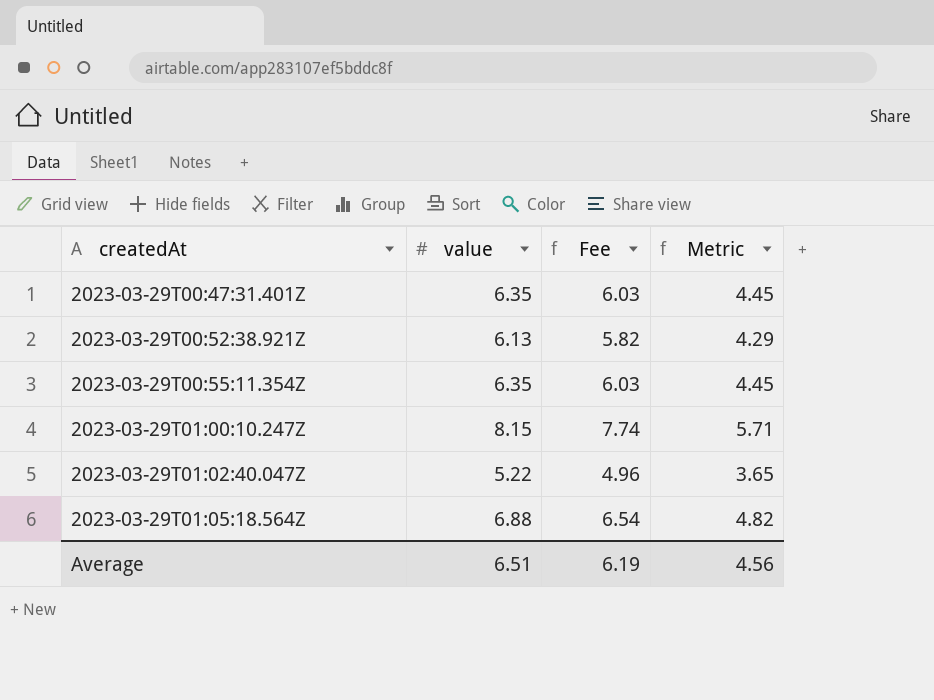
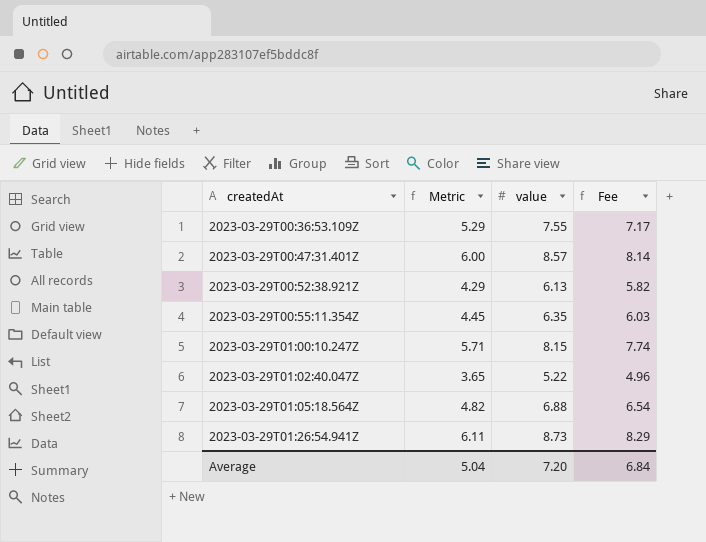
column Metric | position: 4 -> 2
row 2023-03-29T00:36:53.109Z: none -> 5.29 | 7.55 | 7.17
2023-03-29T00:47:31.401Z | Metric: 4.45 -> 6.00
2023-03-29T00:47:31.401Z | value: 6.35 -> 8.57
2023-03-29T00:47:31.401Z | Fee: 6.03 -> 8.14
row 2023-03-29T01:26:54.941Z: none -> 6.11 | 8.73 | 8.29
Average | Metric: 4.56 -> 5.04
Average | value: 6.51 -> 7.20
Average | Fee: 6.19 -> 6.84

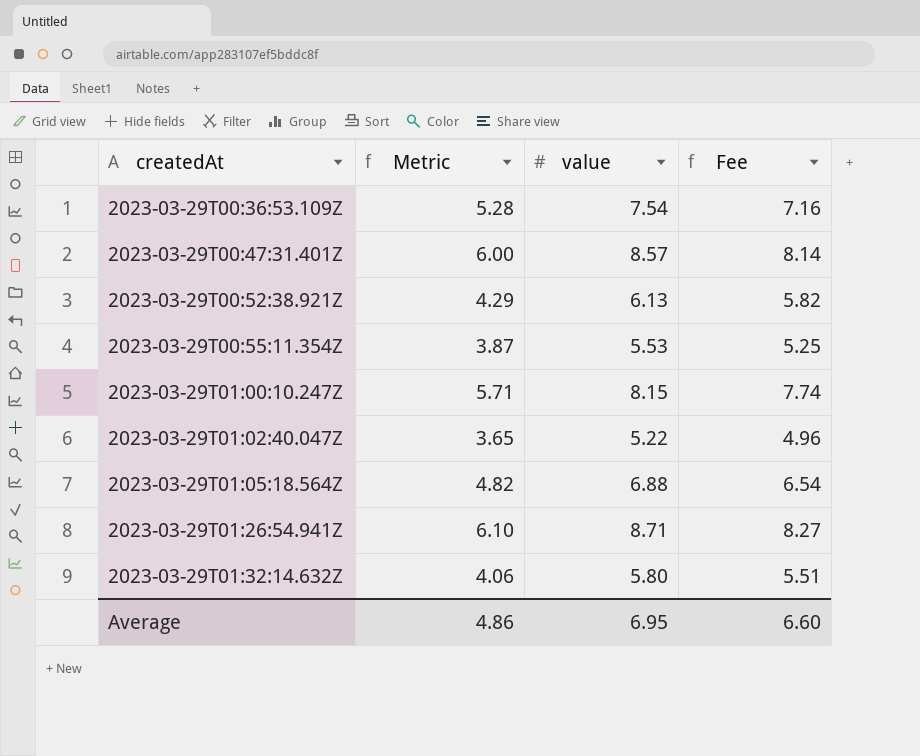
2023-03-29T00:36:53.109Z | Metric: 5.29 -> 5.28
2023-03-29T00:36:53.109Z | value: 7.55 -> 7.54
2023-03-29T00:36:53.109Z | Fee: 7.17 -> 7.16
2023-03-29T00:55:11.354Z | Metric: 4.45 -> 3.87
2023-03-29T00:55:11.354Z | value: 6.35 -> 5.53
2023-03-29T00:55:11.354Z | Fee: 6.03 -> 5.25
2023-03-29T01:26:54.941Z | Metric: 6.11 -> 6.10
2023-03-29T01:26:54.941Z | value: 8.73 -> 8.71
2023-03-29T01:26:54.941Z | Fee: 8.29 -> 8.27
row 2023-03-29T01:32:14.632Z: none -> 4.06 | 5.80 | 5.51
Average | Metric: 5.04 -> 4.86
Average | value: 7.20 -> 6.95
Average | Fee: 6.84 -> 6.60

